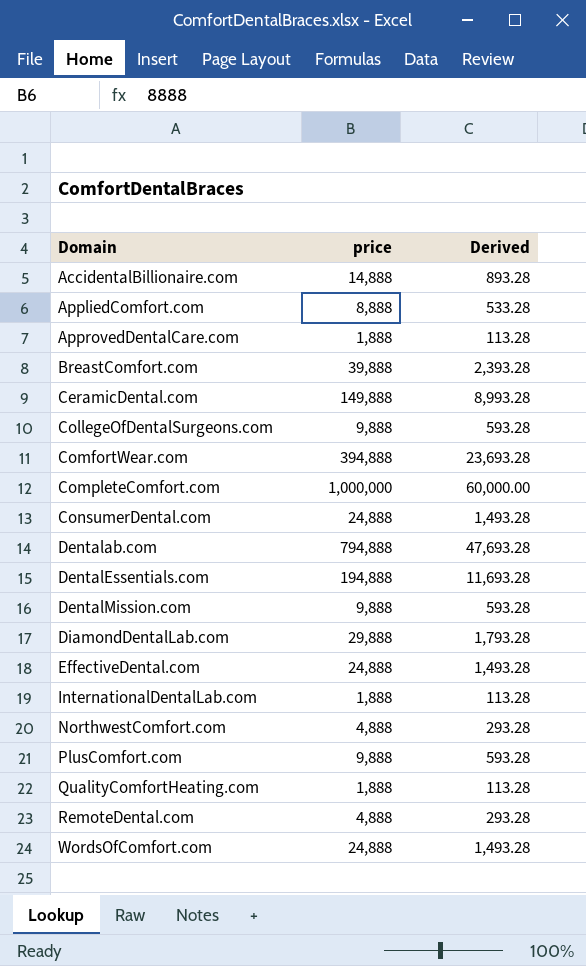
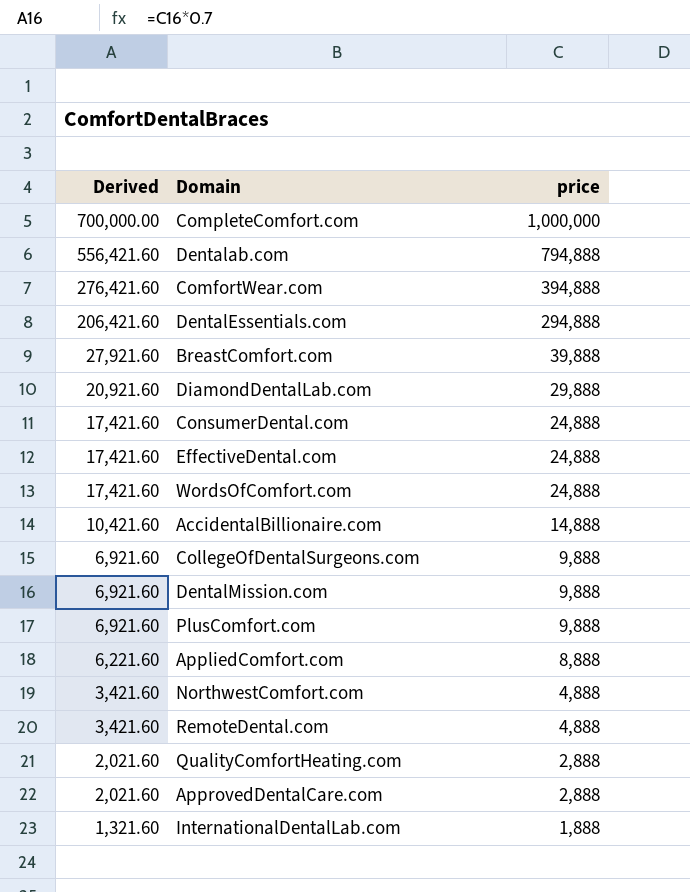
row order: Domain ascending -> Derived descending
column Derived | formula: [price] * 0.06 -> [price] * 0.7
column Derived | position: 3 -> 1
row CeramicDental.com: 149,888 | 8,993.28 -> none
DentalEssentials.com | price: 194,888 -> 294,888
QualityComfortHeating.com | price: 1,888 -> 2,888
ApprovedDentalCare.com | price: 1,888 -> 2,888

